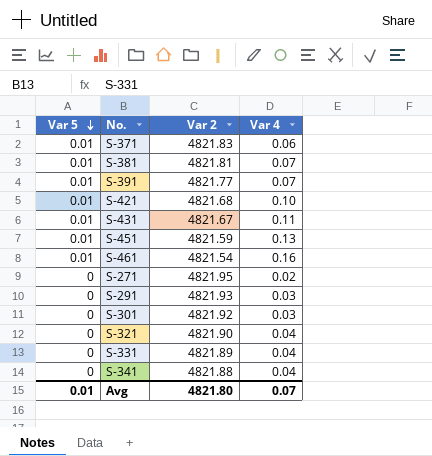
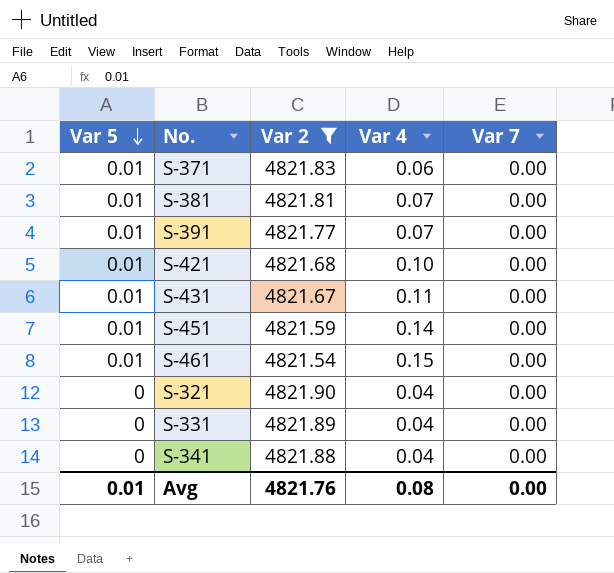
filter: none -> Var 2 <= 4821.90
column Var 7 | position: none -> 5
S-451 | Var 4: 0.13 -> 0.14
S-461 | Var 4: 0.16 -> 0.15
Avg | Var 2: 4821.80 -> 4821.76
Avg | Var 4: 0.07 -> 0.08

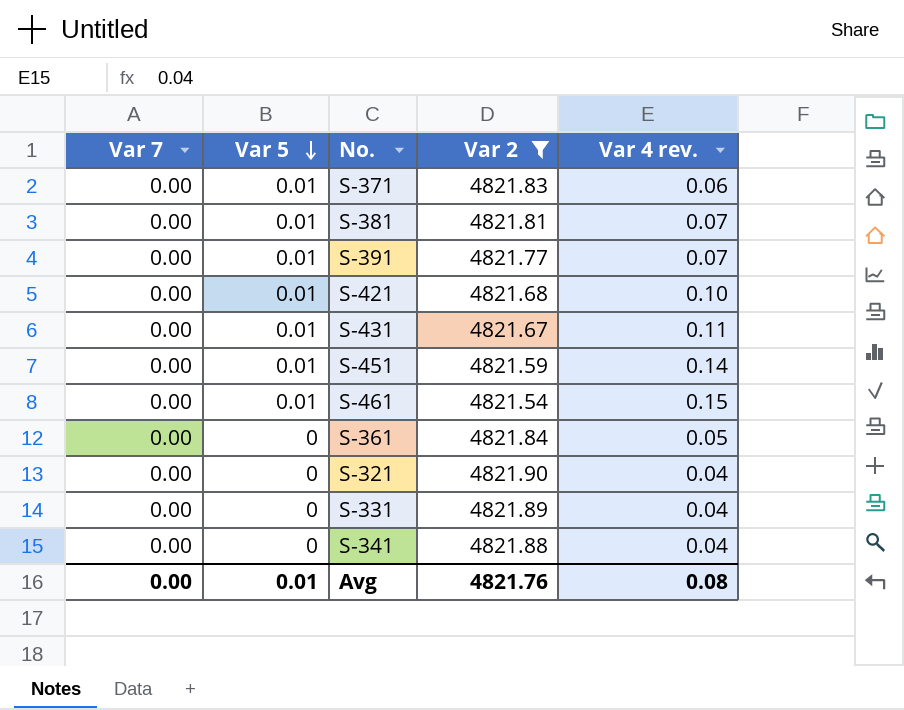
column Var 7 | position: 5 -> 1
column name: Var 4 -> Var 4 rev.
row S-361: none -> 0.00 | 0 | 4821.84 | 0.05

